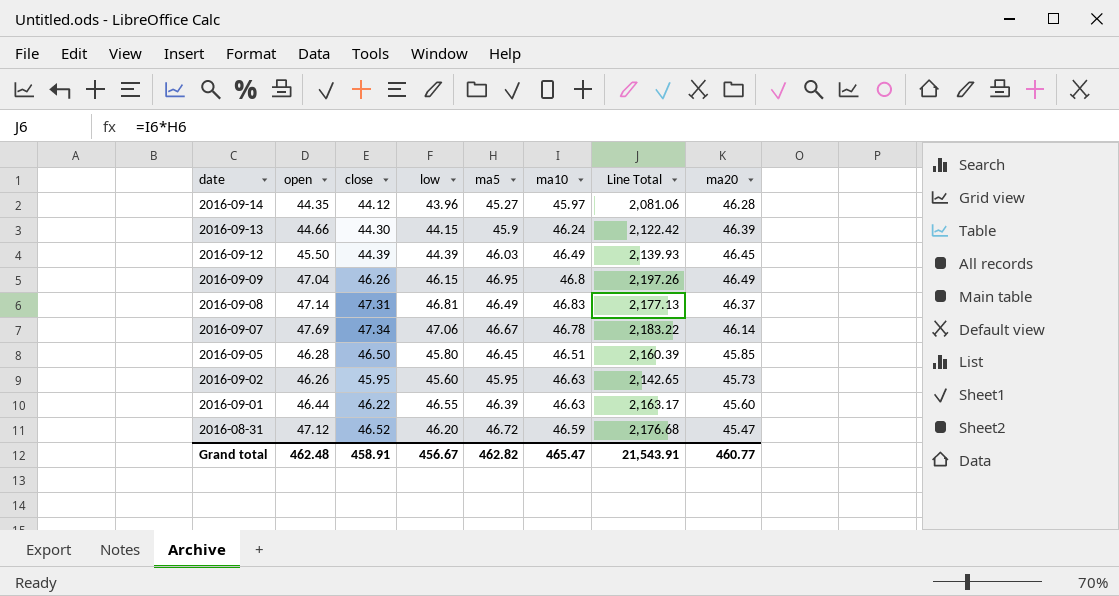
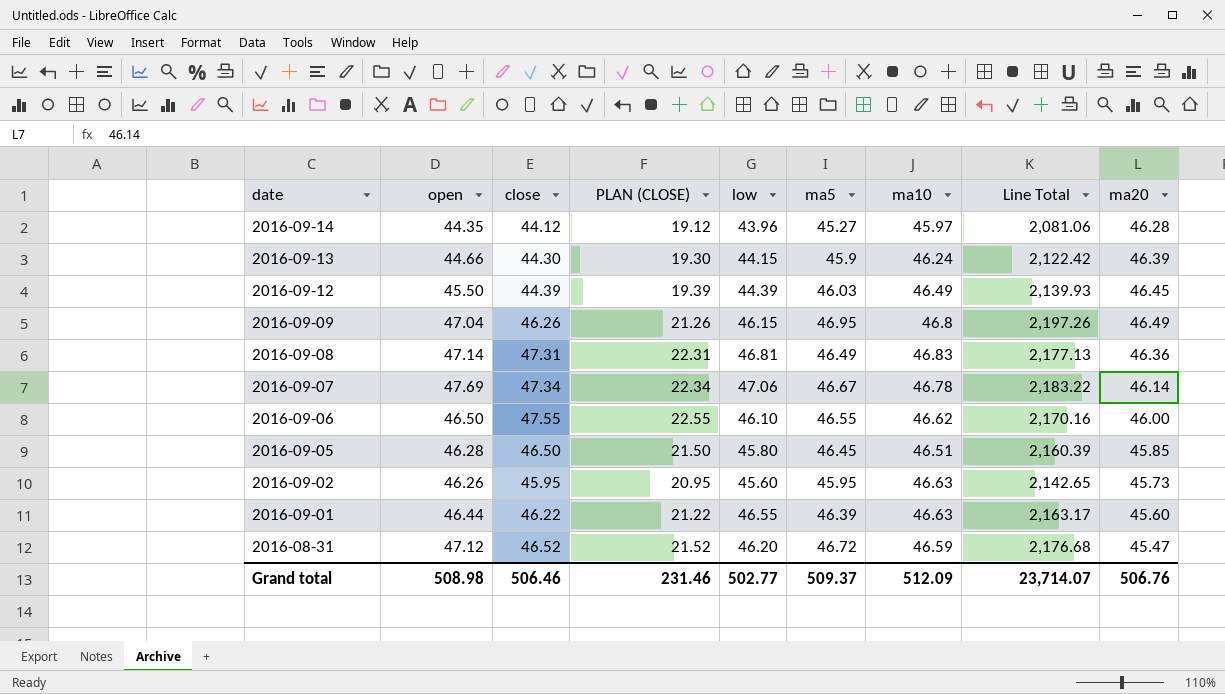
column PLAN (CLOSE) | formula: none -> [close] - 25
2016-09-08 | ma20: 46.37 -> 46.36
row 2016-09-06: none -> 46.50 | 47.55 | 22.55 | 46.10 | 46.55 | 46.62 | 2,170.16 | 46.00
Grand total | open: 462.48 -> 508.98
Grand total | close: 458.91 -> 506.46
Grand total | low: 456.67 -> 502.77
Grand total | ma5: 462.82 -> 509.37
Grand total | ma10: 465.47 -> 512.09
Grand total | Line Total: 21,543.91 -> 23,714.07
Grand total | ma20: 460.77 -> 506.76

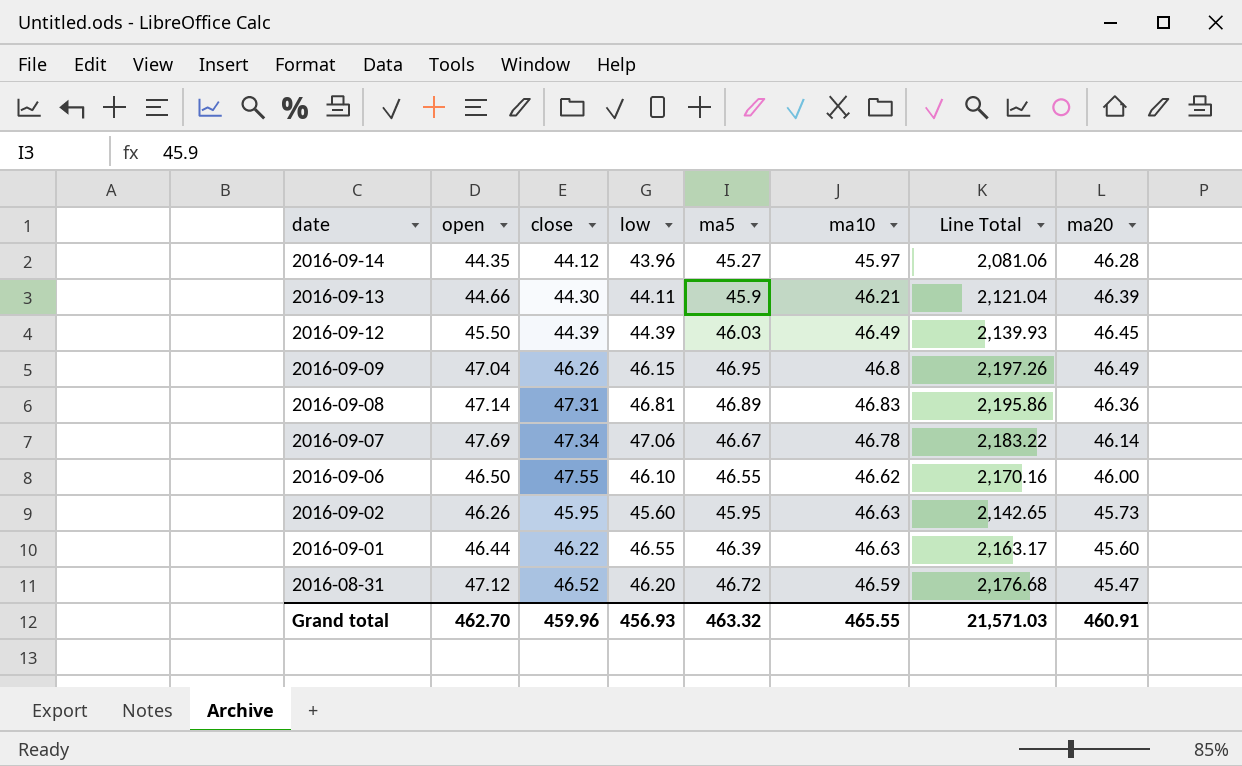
column PLAN (CLOSE) | formula: [close] - 25 -> none
row 2016-09-05: 46.28 | 46.50 | 21.50 | 45.80 | 46.45 | 46.51 | 2,160.39 | 45.85 -> none
2016-09-13 | low: 44.15 -> 44.11
2016-09-13 | ma10: 46.24 -> 46.21
2016-09-13 | Line Total: 2,122.42 -> 2,121.04
2016-09-08 | ma5: 46.49 -> 46.89
2016-09-08 | Line Total: 2,177.13 -> 2,195.86
Grand total | open: 508.98 -> 462.70
Grand total | close: 506.46 -> 459.96
Grand total | low: 502.77 -> 456.93
Grand total | ma5: 509.37 -> 463.32
Grand total | ma10: 512.09 -> 465.55
Grand total | Line Total: 23,714.07 -> 21,571.03
Grand total | ma20: 506.76 -> 460.91

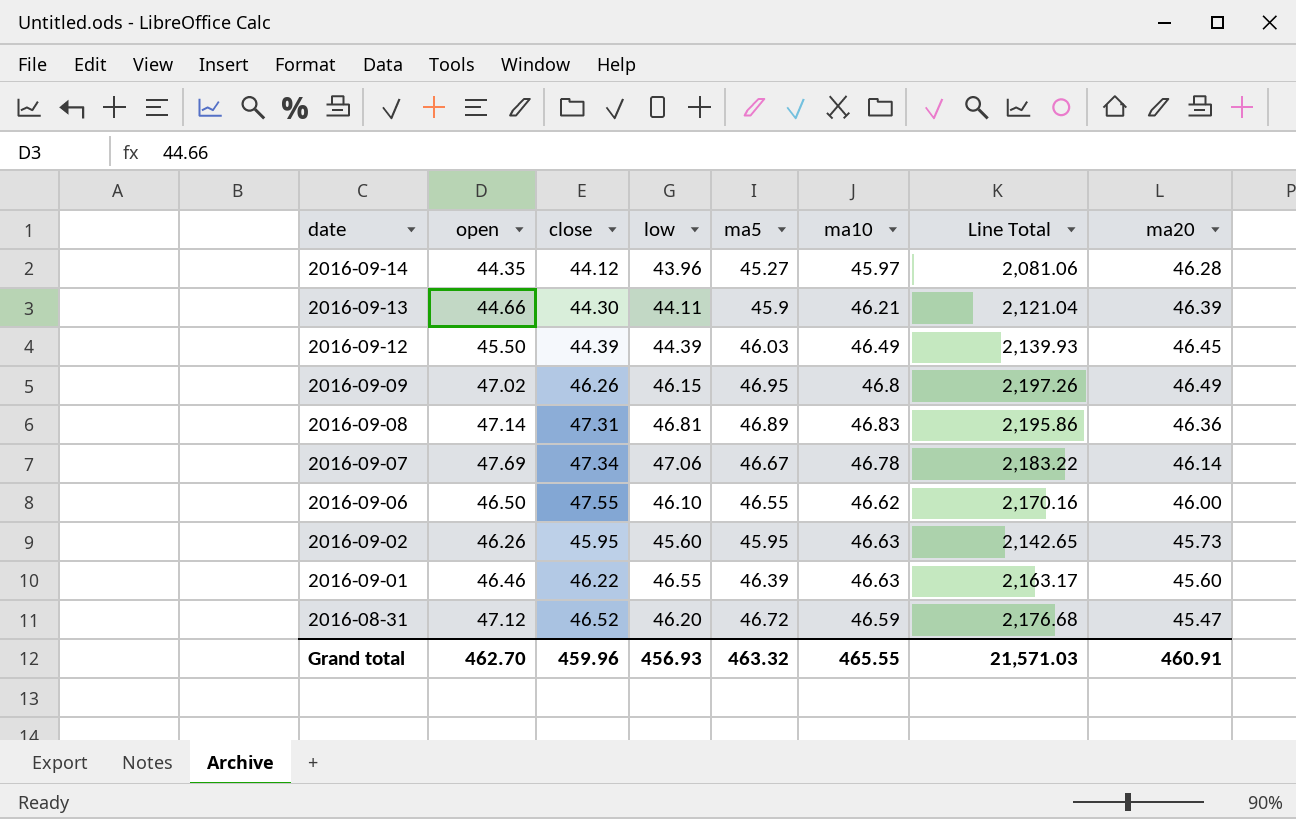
2016-09-09 | open: 47.04 -> 47.02
2016-09-01 | open: 46.44 -> 46.46

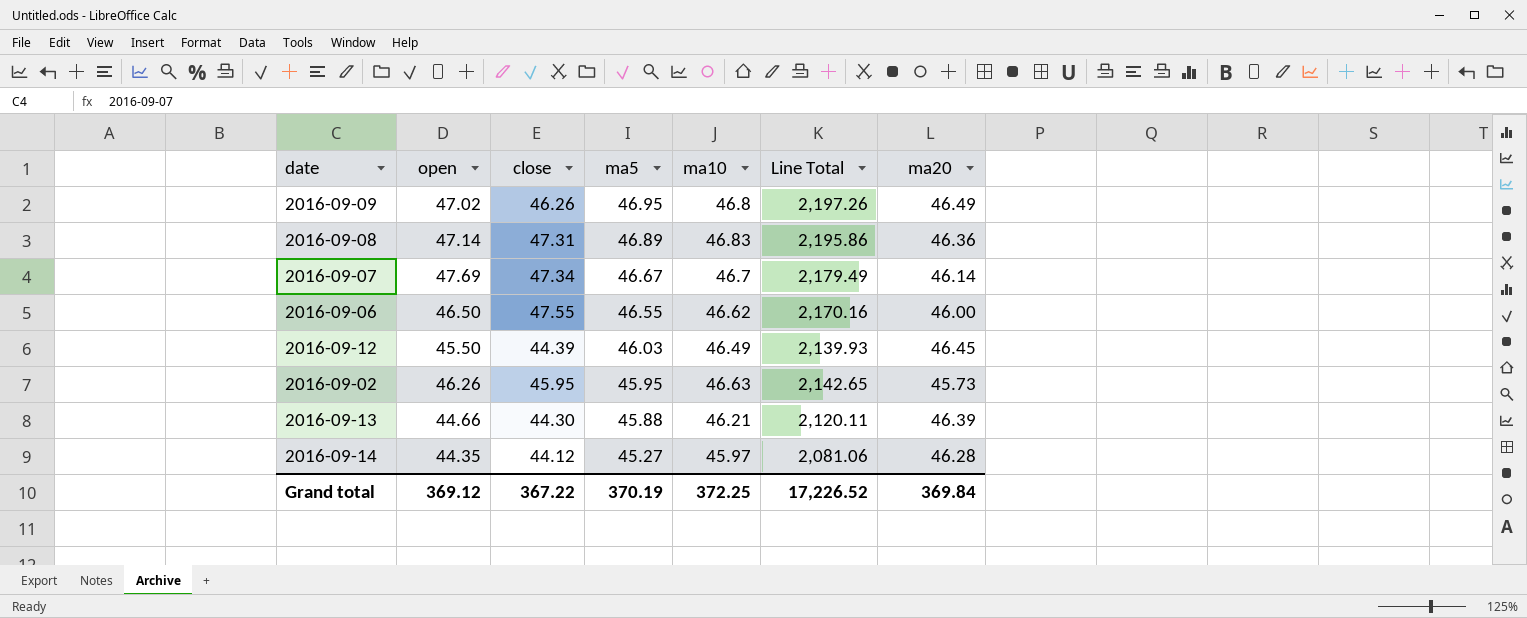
row order: date descending -> ma5 descending
column low | position: 4 -> none
row 2016-09-01: 46.46 | 46.22 | 46.55 | 46.39 | 46.63 | 2,163.17 | 45.60 -> none
row 2016-08-31: 47.12 | 46.52 | 46.20 | 46.72 | 46.59 | 2,176.68 | 45.47 -> none
2016-09-07 | ma10: 46.78 -> 46.7
2016-09-07 | Line Total: 2,183.22 -> 2,179.49
2016-09-13 | ma5: 45.9 -> 45.88
2016-09-13 | Line Total: 2,121.04 -> 2,120.11
Grand total | open: 462.70 -> 369.12
Grand total | close: 459.96 -> 367.22
Grand total | ma5: 463.32 -> 370.19
Grand total | ma10: 465.55 -> 372.25
Grand total | Line Total: 21,571.03 -> 17,226.52
Grand total | ma20: 460.91 -> 369.84

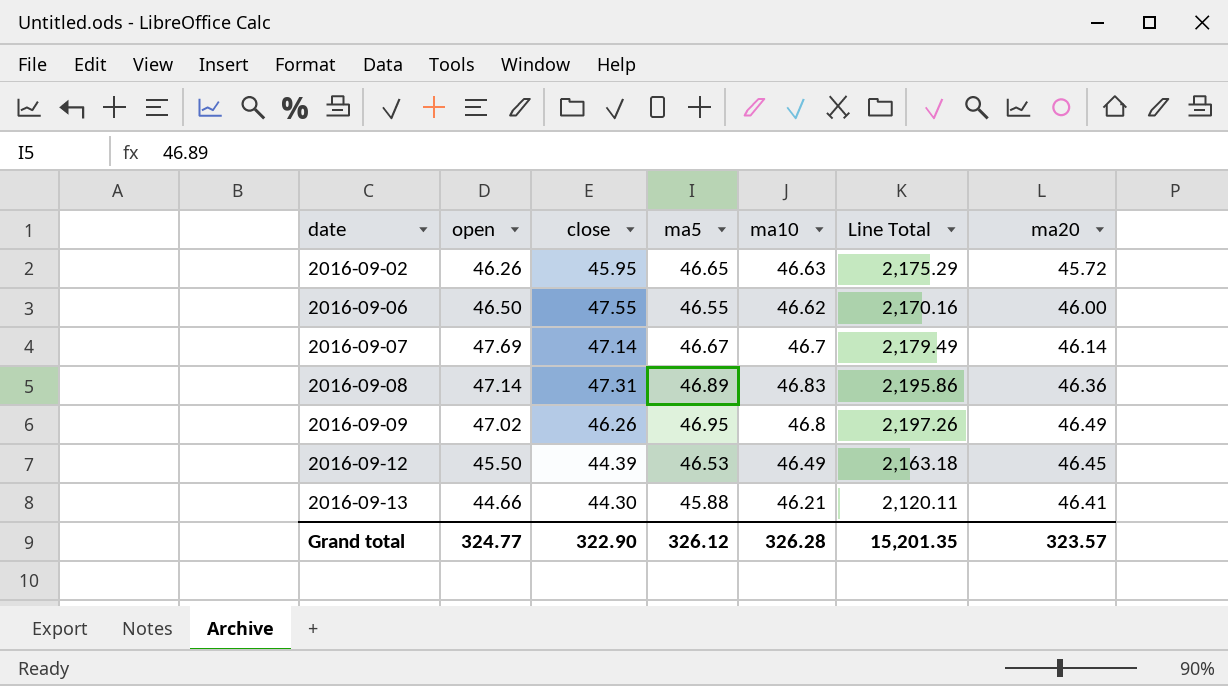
row order: ma5 descending -> date ascending
row 2016-09-14: 44.35 | 44.12 | 45.27 | 45.97 | 2,081.06 | 46.28 -> none
2016-09-02 | ma5: 45.95 -> 46.65
2016-09-02 | Line Total: 2,142.65 -> 2,175.29
2016-09-02 | ma20: 45.73 -> 45.72
2016-09-07 | close: 47.34 -> 47.14
2016-09-12 | ma5: 46.03 -> 46.53
2016-09-12 | Line Total: 2,139.93 -> 2,163.18
2016-09-13 | ma20: 46.39 -> 46.41
Grand total | open: 369.12 -> 324.77
Grand total | close: 367.22 -> 322.90
Grand total | ma5: 370.19 -> 326.12
Grand total | ma10: 372.25 -> 326.28
Grand total | Line Total: 17,226.52 -> 15,201.35
Grand total | ma20: 369.84 -> 323.57

